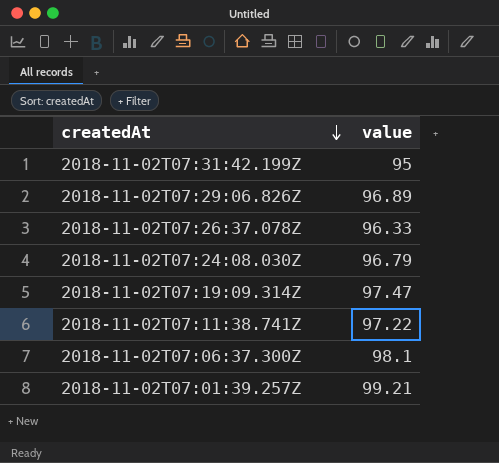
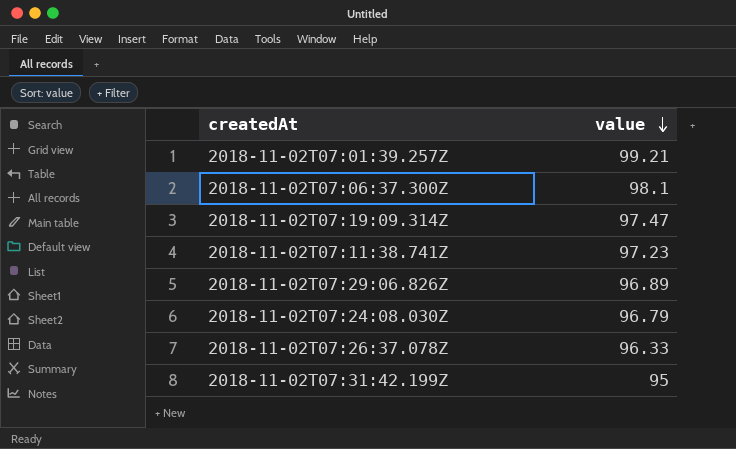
row order: createdAt descending -> value descending
2018-11-02T07:11:38.741Z | value: 97.22 -> 97.23

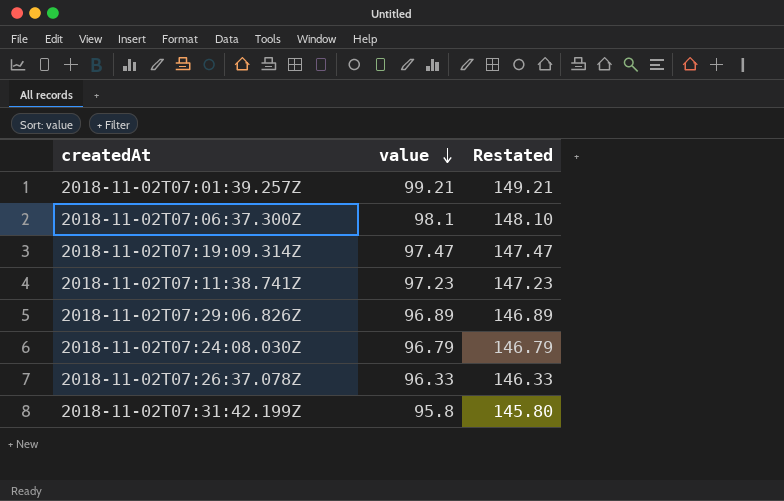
column Restated | formula: none -> [value] + 50
2018-11-02T07:31:42.199Z | value: 95 -> 95.8

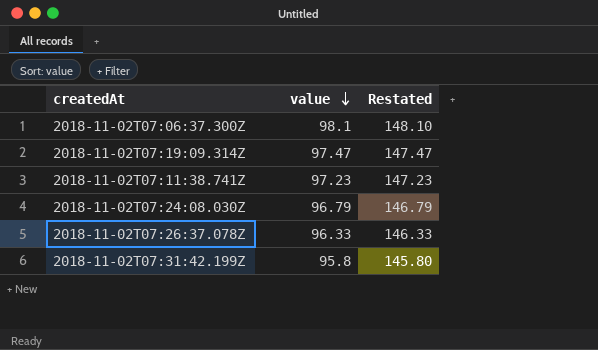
row 2018-11-02T07:01:39.257Z: 99.21 | 149.21 -> none
row 2018-11-02T07:29:06.826Z: 96.89 | 146.89 -> none

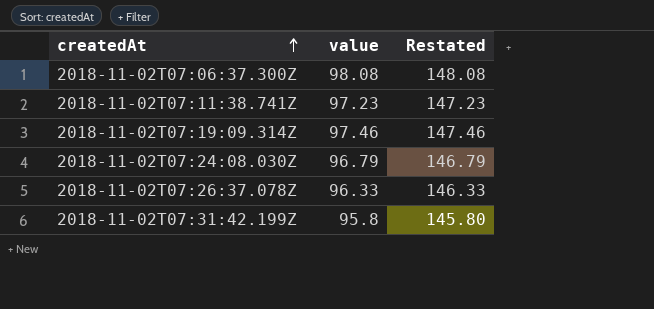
row order: value descending -> createdAt ascending
2018-11-02T07:06:37.300Z | value: 98.1 -> 98.08
2018-11-02T07:06:37.300Z | Restated: 148.10 -> 148.08
2018-11-02T07:19:09.314Z | value: 97.47 -> 97.46
2018-11-02T07:19:09.314Z | Restated: 147.47 -> 147.46

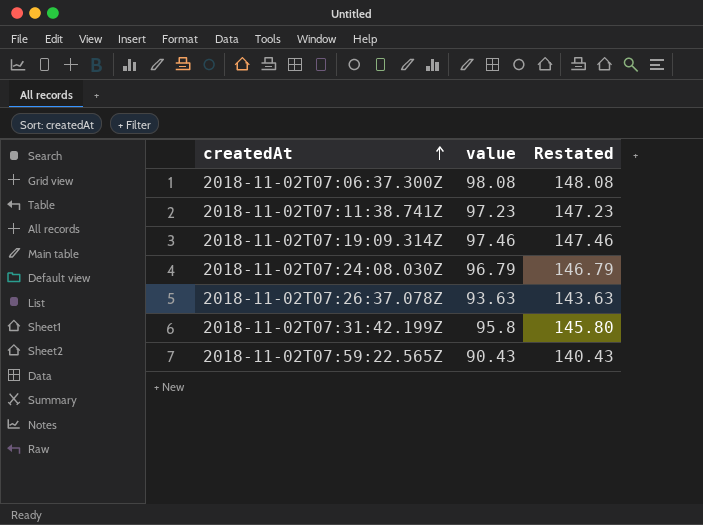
2018-11-02T07:26:37.078Z | value: 96.33 -> 93.63
2018-11-02T07:26:37.078Z | Restated: 146.33 -> 143.63
row 2018-11-02T07:59:22.565Z: none -> 90.43 | 140.43

